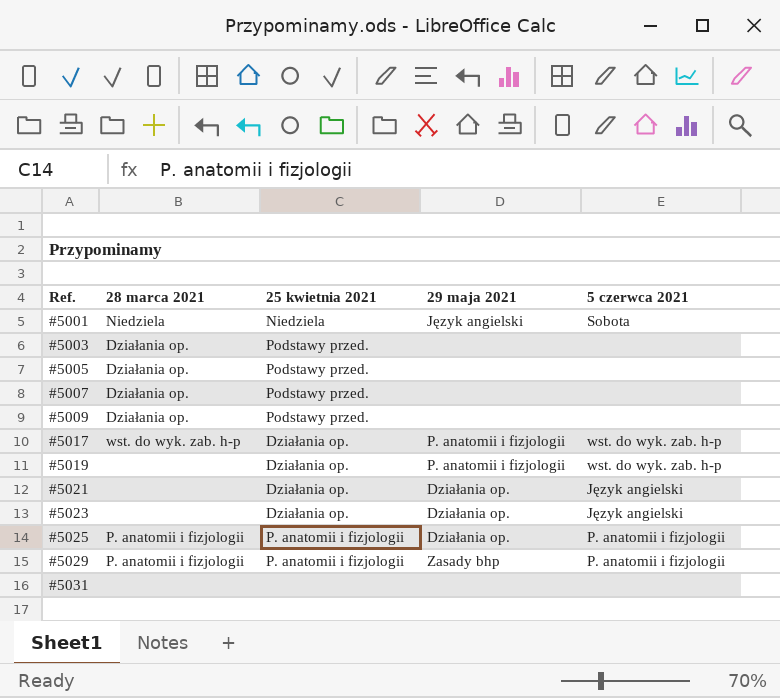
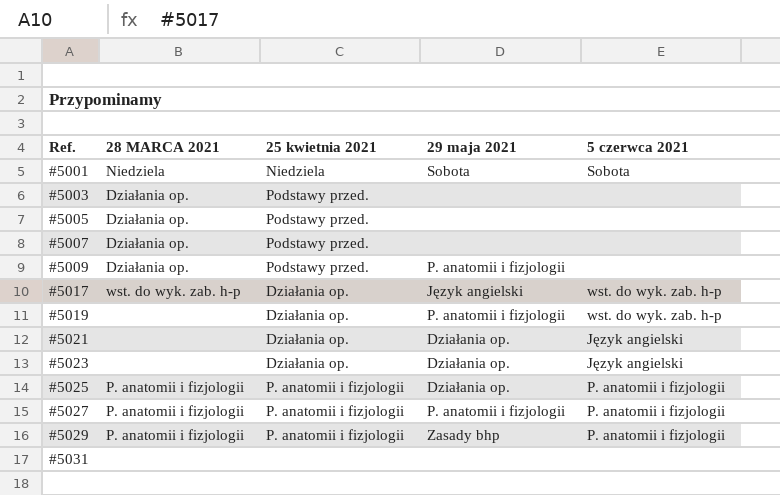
column name: 28 marca 2021 -> 28 MARCA 2021
#5001 | 29 maja 2021: Język angielski -> Sobota
#5009 | 29 maja 2021: none -> P. anatomii i fizjologii
#5017 | 29 maja 2021: P. anatomii i fizjologii -> Język angielski
row #5027: none -> P. anatomii i fizjologii | P. anatomii i fizjologii | P. anatomii i fizjologii | P. anatomii i fizjologii

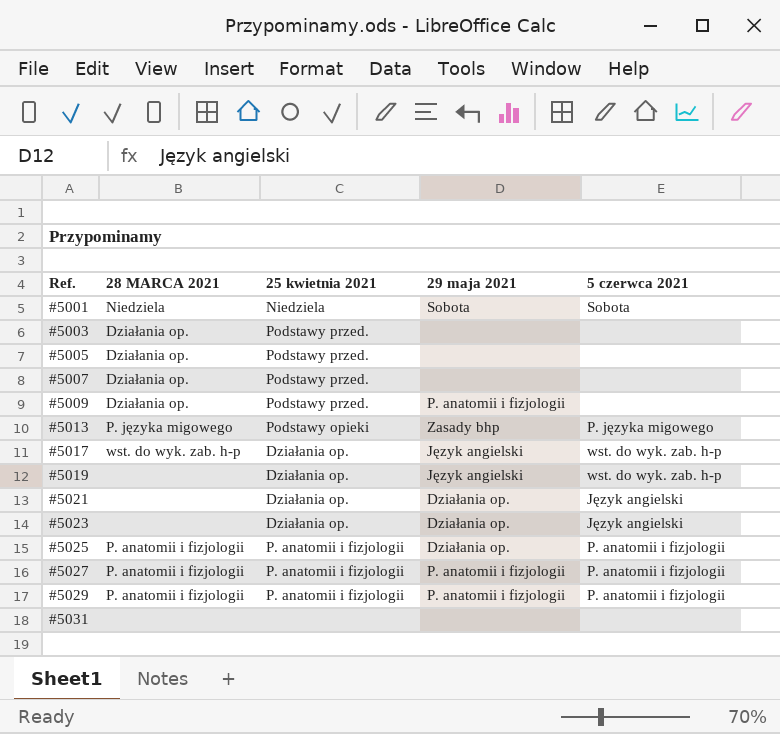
row #5013: none -> P. języka migowego | Podstawy opieki | Zasady bhp | P. języka migowego
#5019 | 29 maja 2021: P. anatomii i fizjologii -> Język angielski
#5029 | 29 maja 2021: Zasady bhp -> P. anatomii i fizjologii

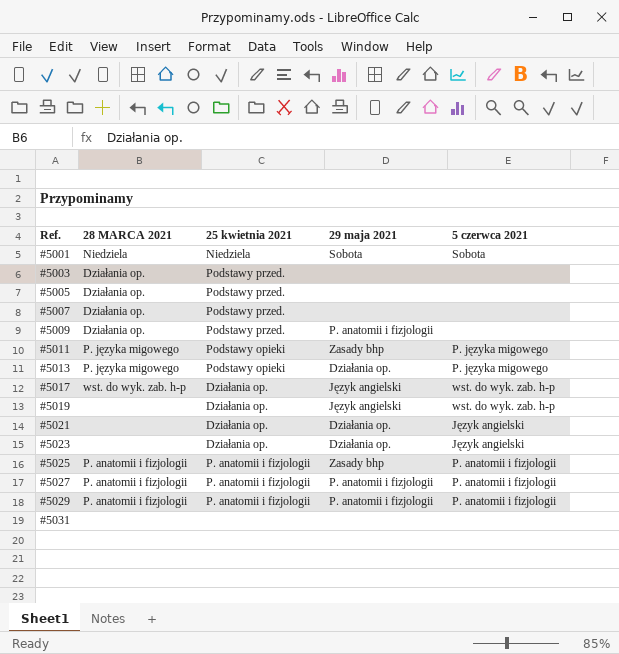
row #5011: none -> P. języka migowego | Podstawy opieki | Zasady bhp | P. języka migowego
#5013 | 29 maja 2021: Zasady bhp -> Działania op.
#5025 | 29 maja 2021: Działania op. -> Zasady bhp

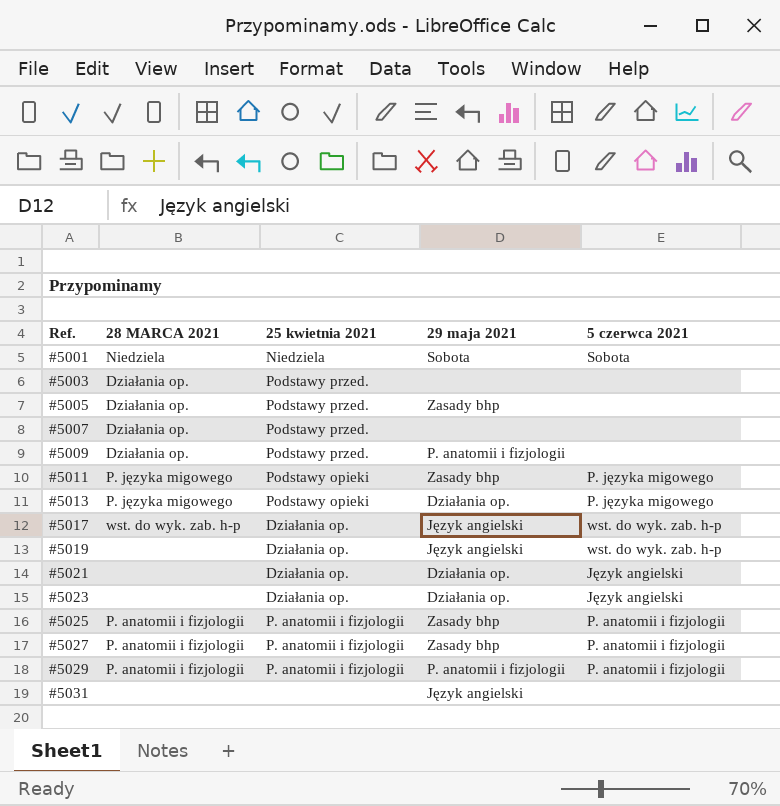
#5005 | 29 maja 2021: none -> Zasady bhp
#5027 | 29 maja 2021: P. anatomii i fizjologii -> Zasady bhp
#5031 | 29 maja 2021: none -> Język angielski

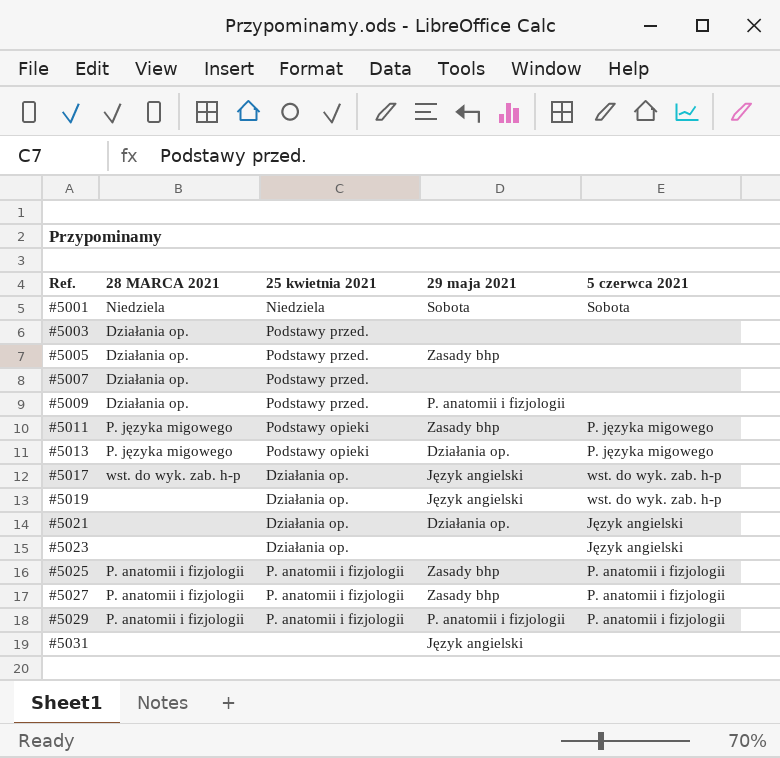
#5023 | 29 maja 2021: Działania op. -> none

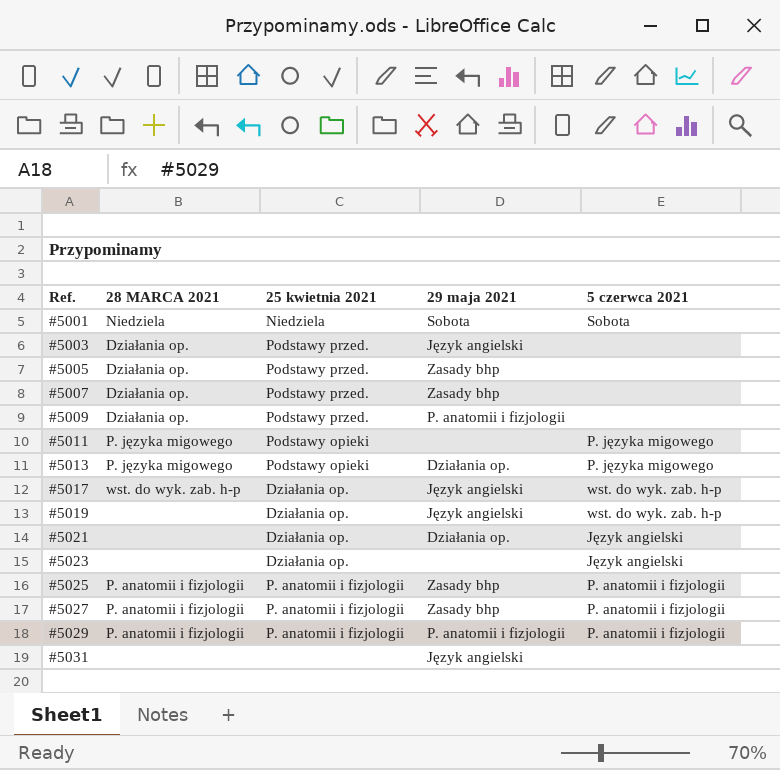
#5003 | 29 maja 2021: none -> Język angielski
#5007 | 29 maja 2021: none -> Zasady bhp
#5011 | 29 maja 2021: Zasady bhp -> none

